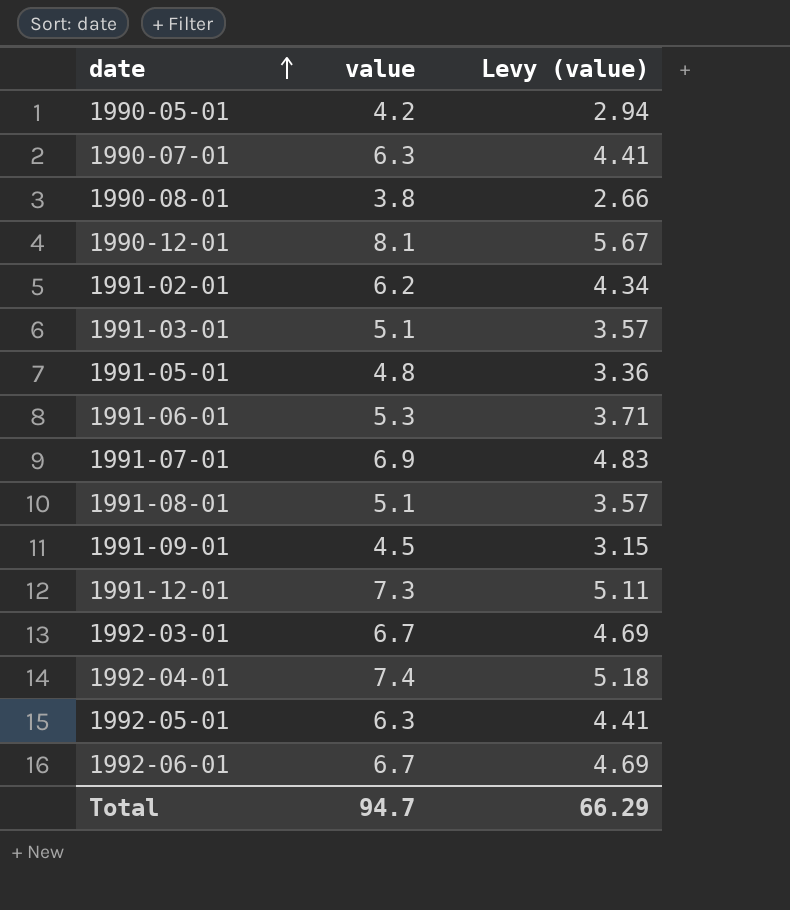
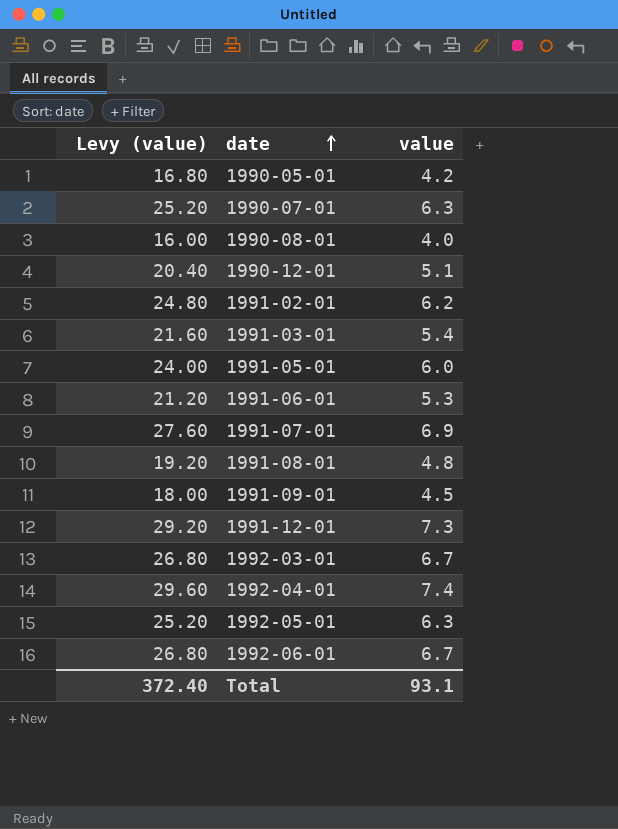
column Levy (value) | formula: [value] * 0.7 -> [value] * 4
column Levy (value) | position: 3 -> 1
1990-08-01 | value: 3.8 -> 4.0
1990-12-01 | value: 8.1 -> 5.1
1991-03-01 | value: 5.1 -> 5.4
1991-05-01 | value: 4.8 -> 6.0
1991-08-01 | value: 5.1 -> 4.8
Total | Levy (value): 66.29 -> 372.40
Total | value: 94.7 -> 93.1

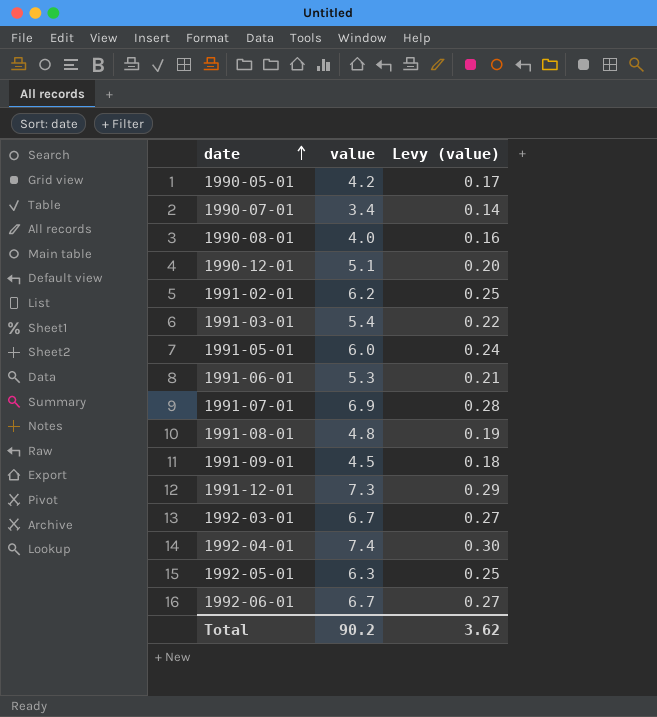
column Levy (value) | formula: [value] * 4 -> [value] * 0.04
column Levy (value) | position: 1 -> 3
1990-07-01 | value: 6.3 -> 3.4
Total | value: 93.1 -> 90.2
Total | Levy (value): 372.40 -> 3.62

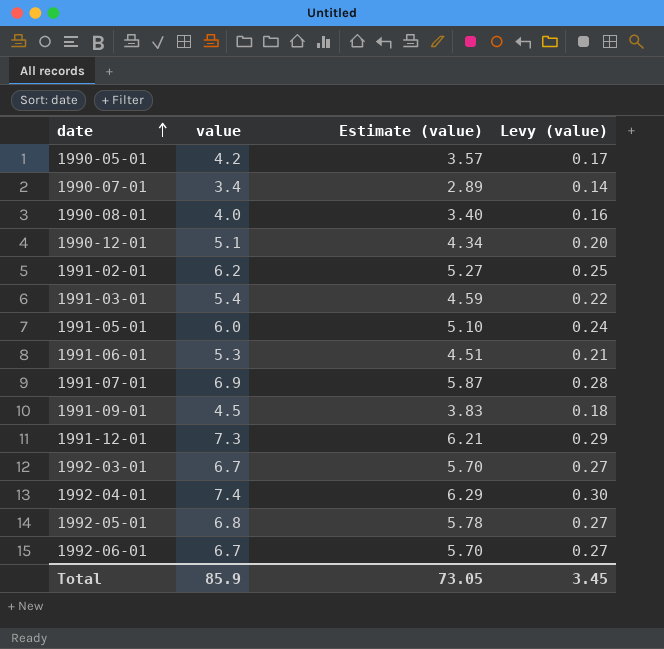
column Estimate (value) | formula: none -> [value] * 0.85
row 1991-08-01: 4.8 | 0.19 -> none
1992-05-01 | value: 6.3 -> 6.8
1992-05-01 | Levy (value): 0.25 -> 0.27
Total | value: 90.2 -> 85.9
Total | Levy (value): 3.62 -> 3.45

